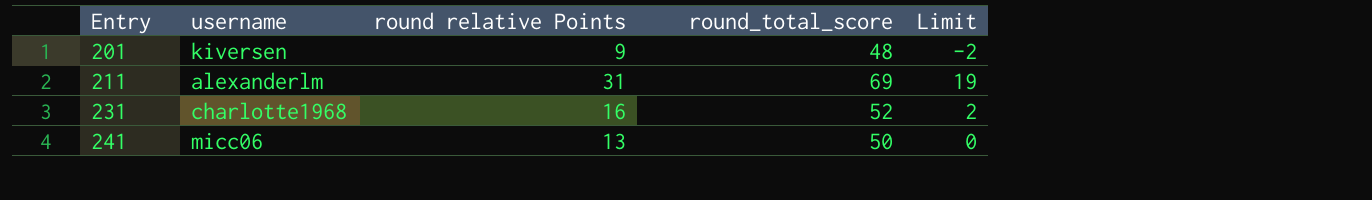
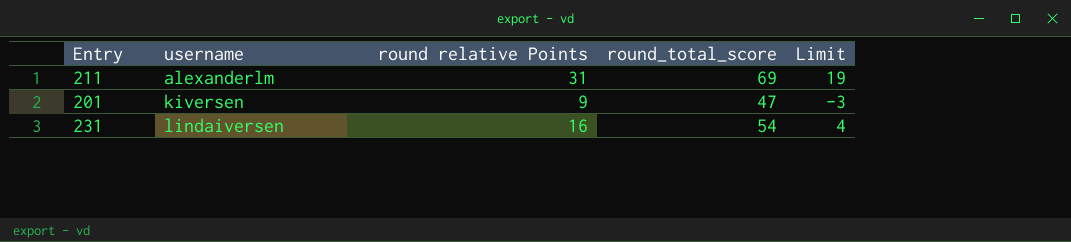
row order: Entry ascending -> username ascending
row 241: micc06 | 13 | 50 | 0 -> none
201 | round_total_score: 48 -> 47
201 | Limit: -2 -> -3
231 | username: charlotte1968 -> lindaiversen
231 | round_total_score: 52 -> 54
231 | Limit: 2 -> 4

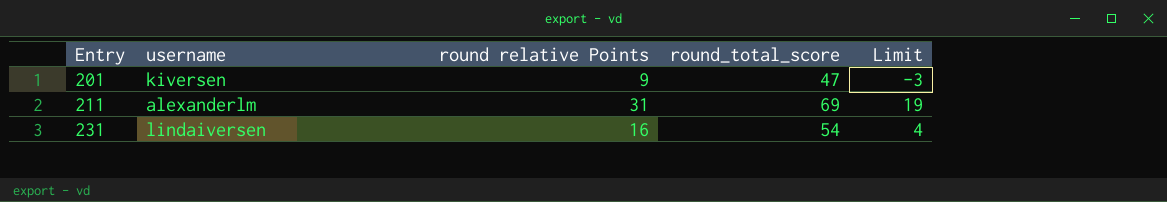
row order: username ascending -> Entry ascending

